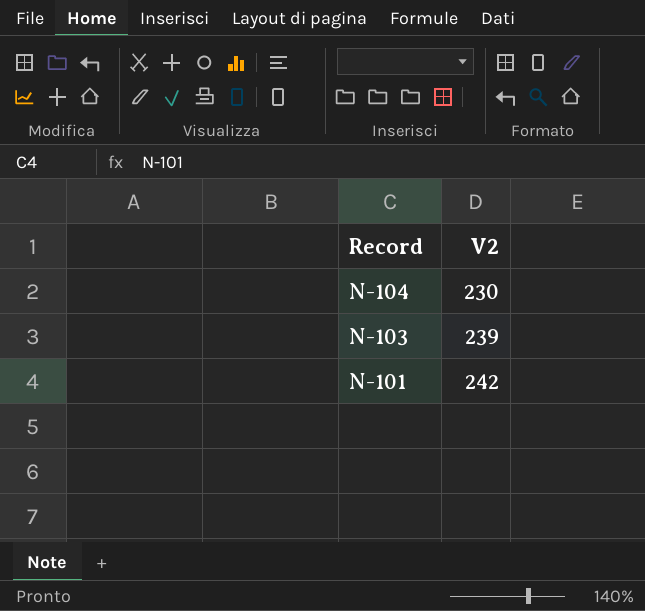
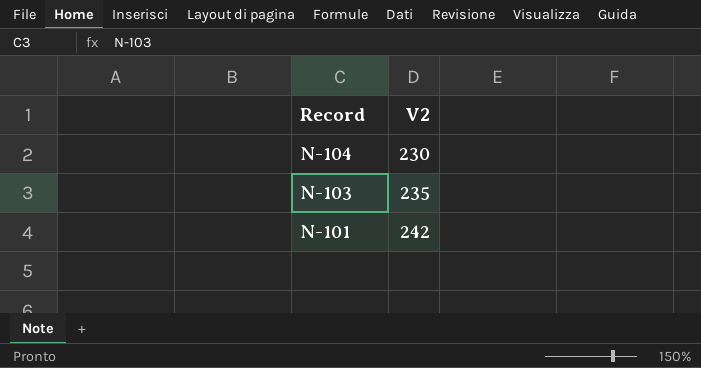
N-103 | V2: 239 -> 235

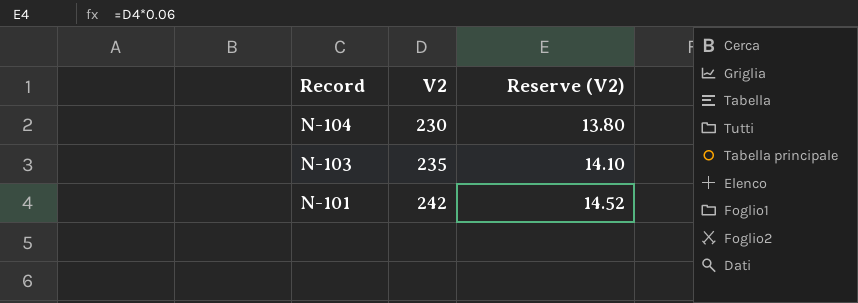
column Reserve (V2) | formula: none -> [V2] * 0.06

